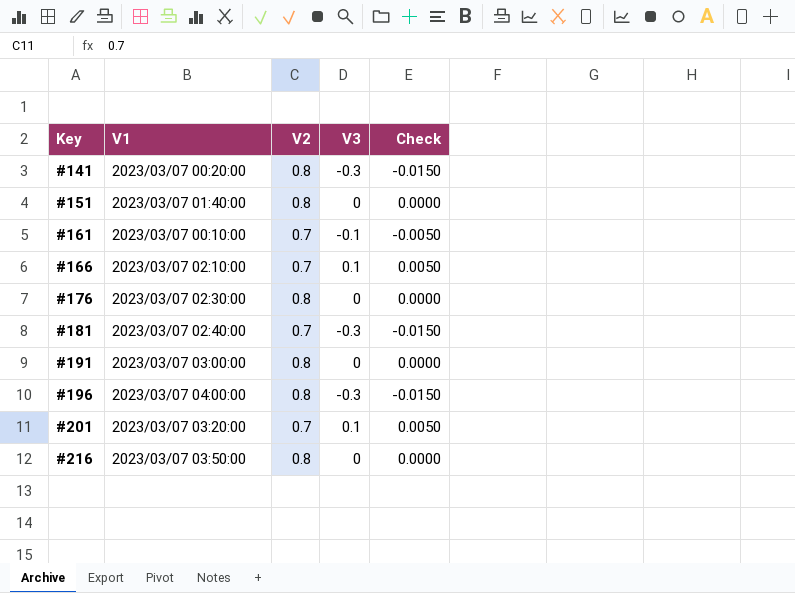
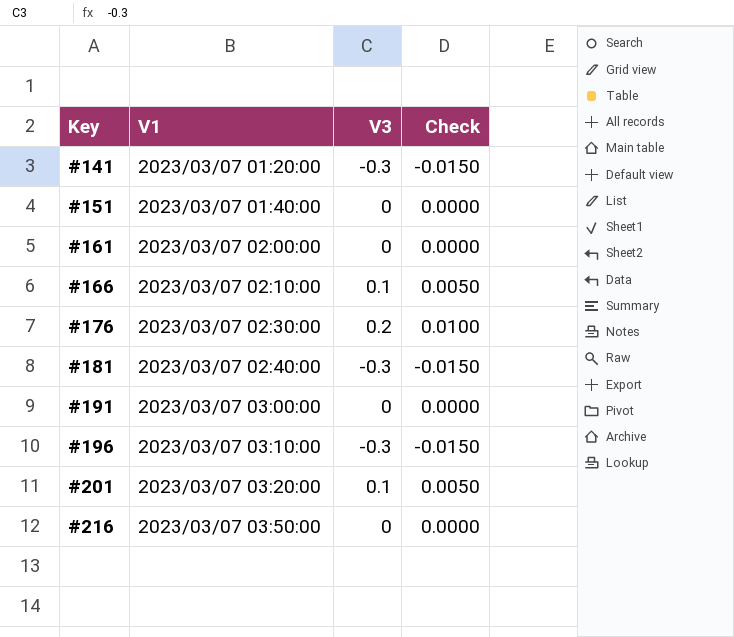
column V2 | position: 3 -> none
#141 | V1: 2023/03/07 00:20:00 -> 2023/03/07 01:20:00
#161 | V1: 2023/03/07 00:10:00 -> 2023/03/07 02:00:00
#161 | V3: -0.1 -> 0
#161 | Check: -0.0050 -> 0.0000
#176 | V3: 0 -> 0.2
#176 | Check: 0.0000 -> 0.0100
#196 | V1: 2023/03/07 04:00:00 -> 2023/03/07 03:10:00

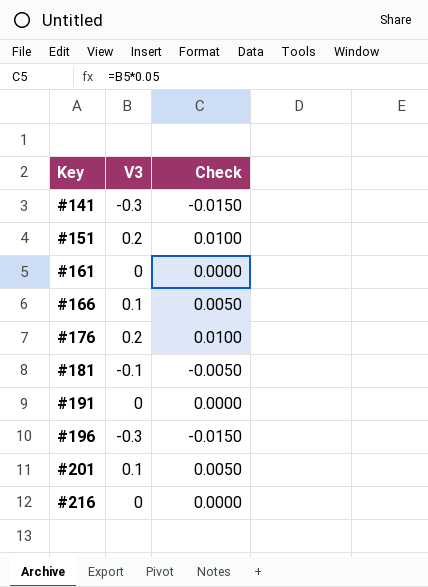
column V1 | position: 2 -> none
#151 | V3: 0 -> 0.2
#151 | Check: 0.0000 -> 0.0100
#181 | V3: -0.3 -> -0.1
#181 | Check: -0.0150 -> -0.0050

